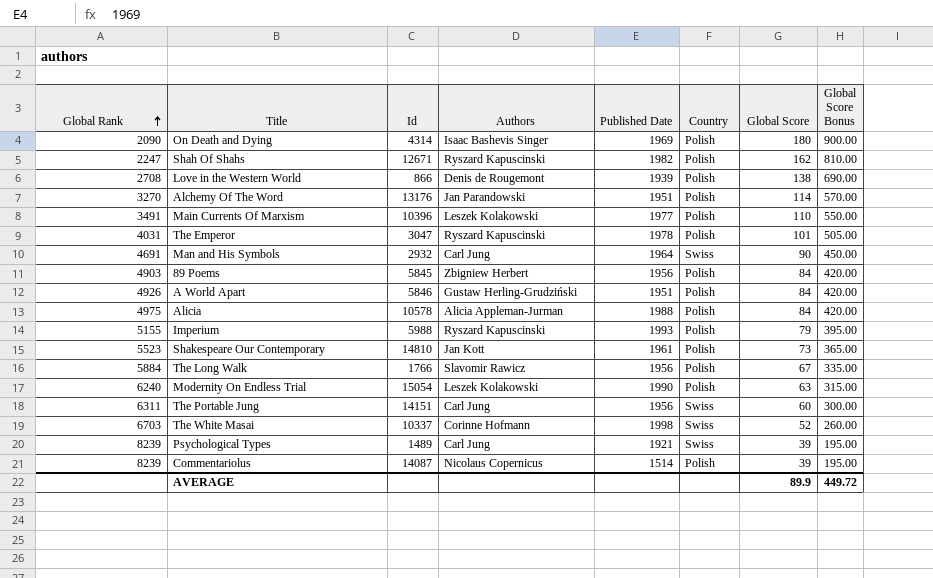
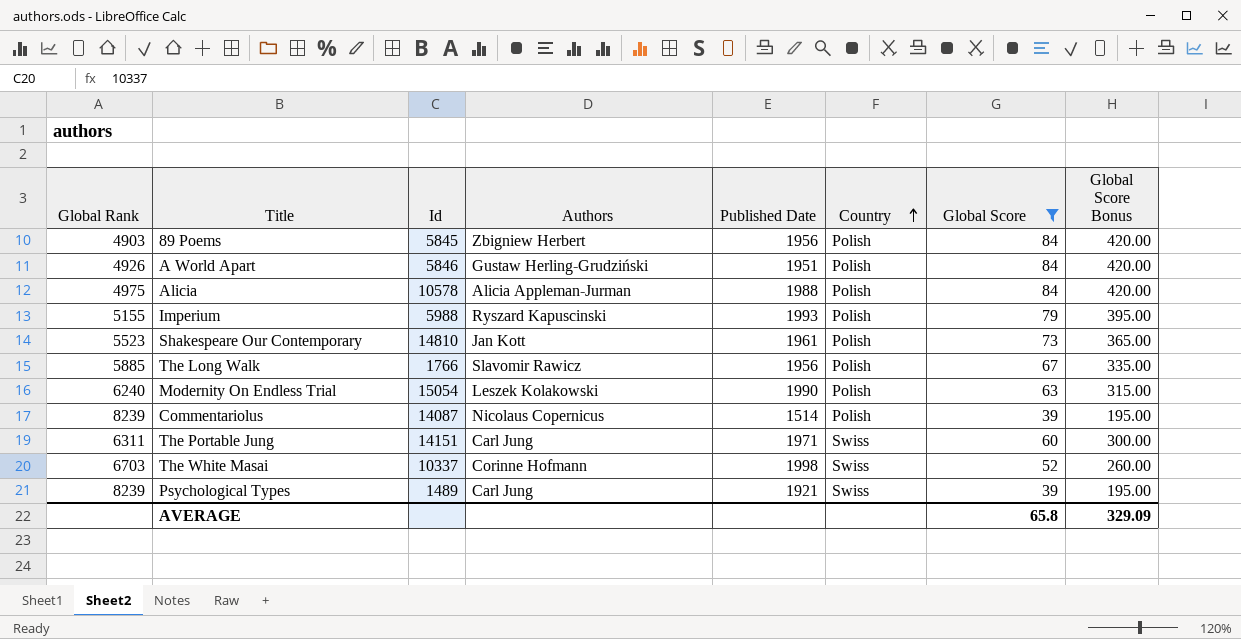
filter: none -> Global Score <= 84
row order: Global Rank ascending -> Country ascending
The Long Walk | Global Rank: 5884 -> 5885
The Portable Jung | Published Date: 1956 -> 1971
AVERAGE | Global Score: 89.9 -> 65.8
AVERAGE | Global Score Bonus: 449.72 -> 329.09

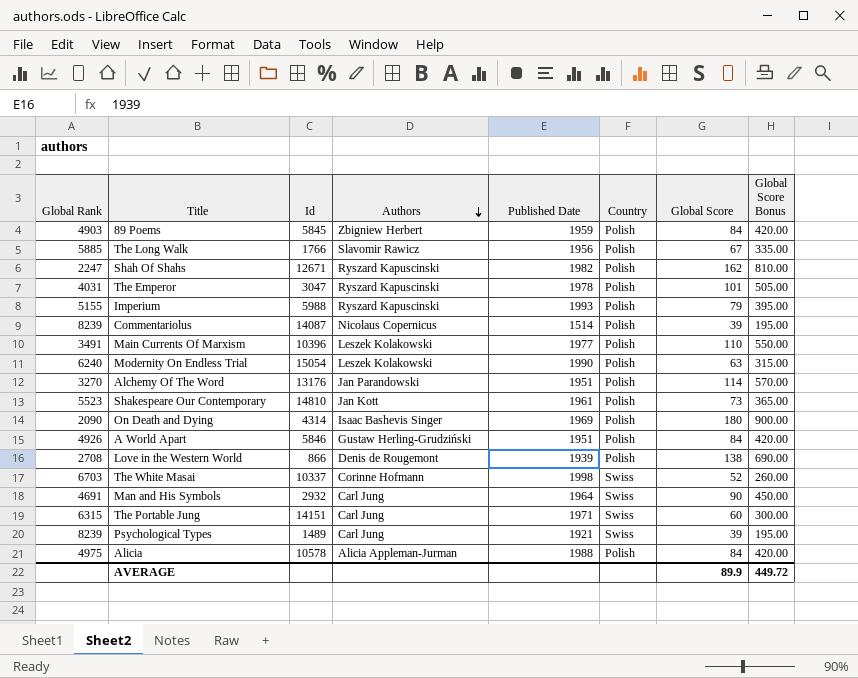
filter: Global Score <= 84 -> none
row order: Country ascending -> Authors descending
89 Poems | Published Date: 1956 -> 1959
The Portable Jung | Global Rank: 6311 -> 6315
AVERAGE | Global Score: 65.8 -> 89.9
AVERAGE | Global Score Bonus: 329.09 -> 449.72

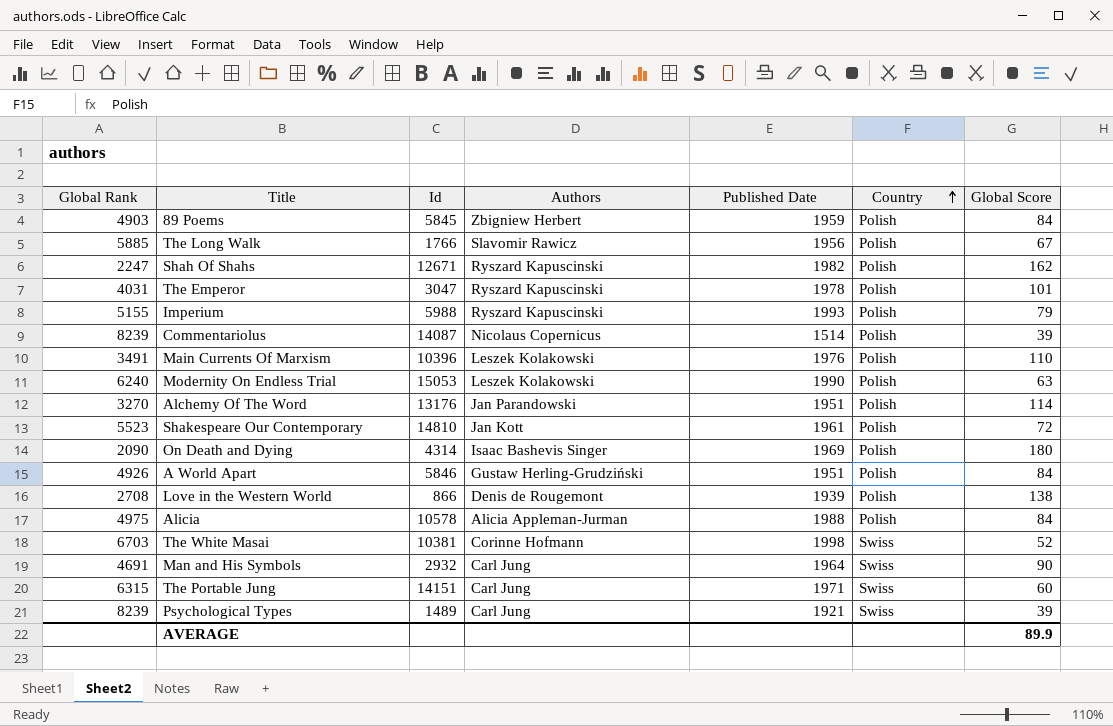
row order: Authors descending -> Country ascending
column Global Score Bonus | formula: [Global Score] * 5 -> none
Main Currents Of Marxism | Published Date: 1977 -> 1976
Modernity On Endless Trial | Id: 15054 -> 15053
Shakespeare Our Contemporary | Global Score: 73 -> 72
The White Masai | Id: 10337 -> 10381

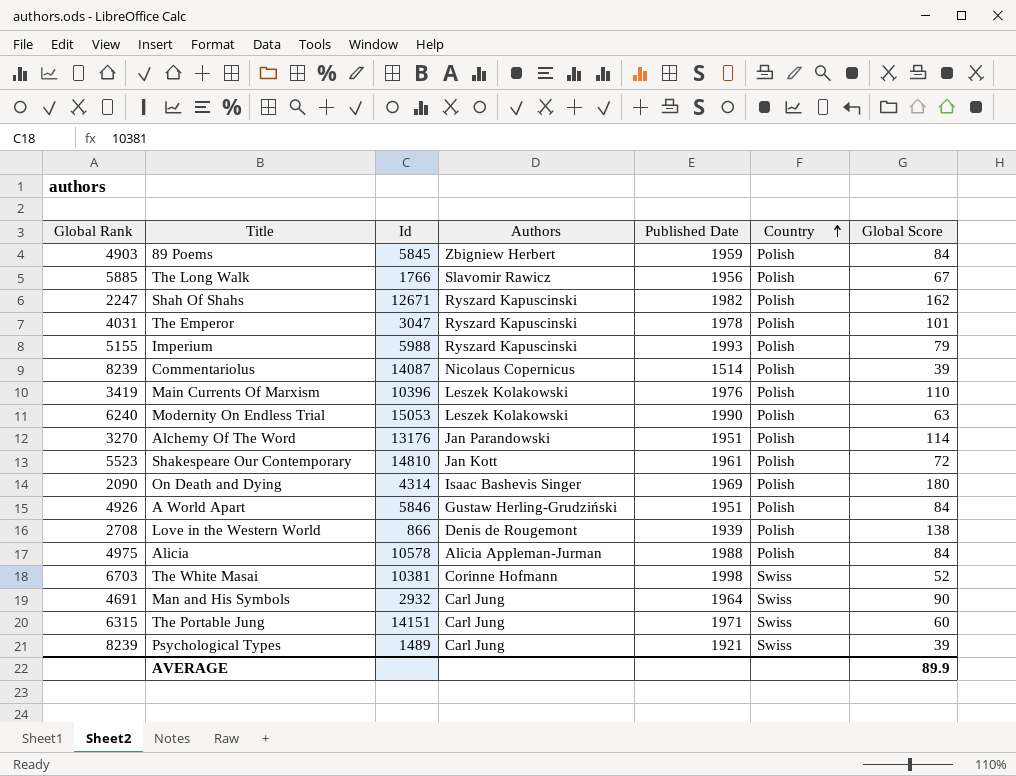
Main Currents Of Marxism | Global Rank: 3491 -> 3419

